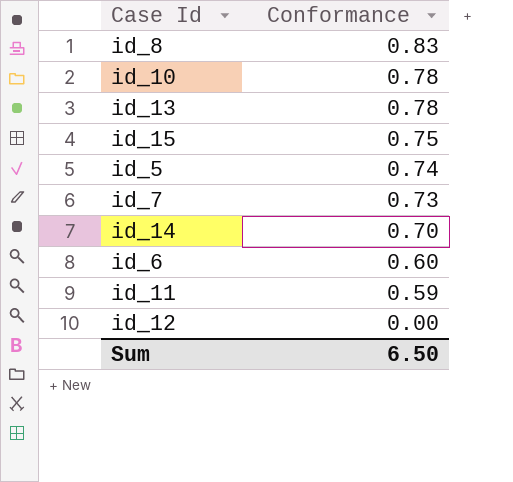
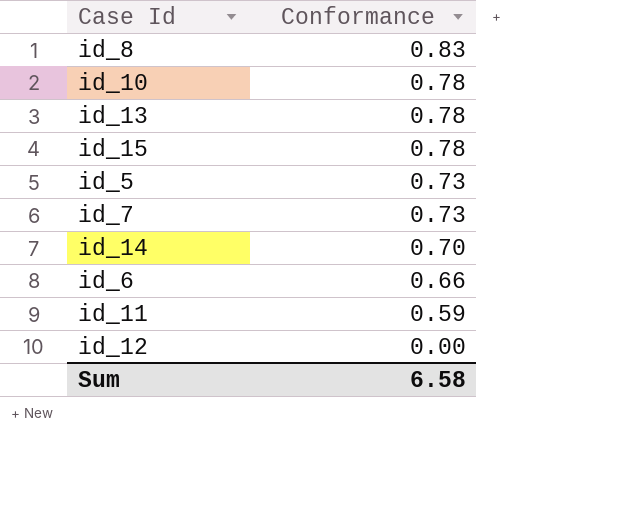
id_15 | Conformance: 0.75 -> 0.78
id_5 | Conformance: 0.74 -> 0.73
id_6 | Conformance: 0.60 -> 0.66
Sum | Conformance: 6.50 -> 6.58

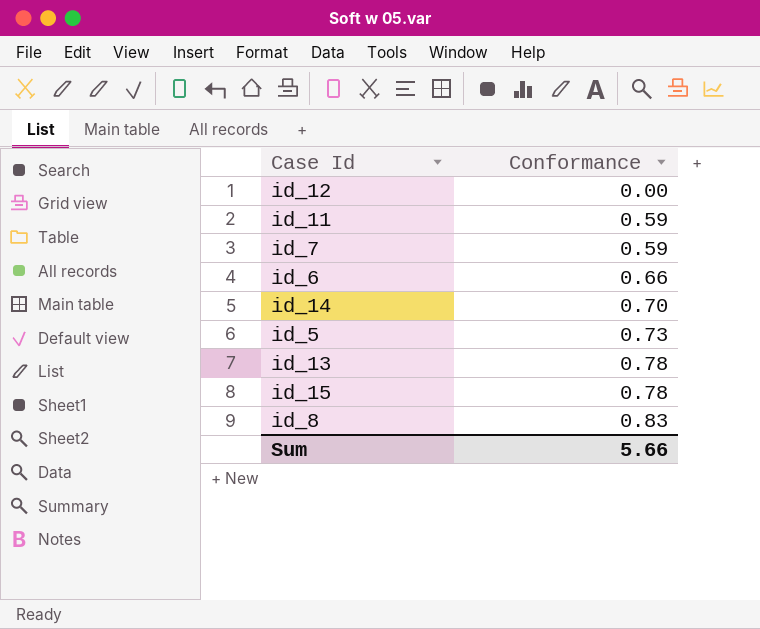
row order: Conformance descending -> Conformance ascending
row id_10: 0.78 -> none
id_7 | Conformance: 0.73 -> 0.59
Sum | Conformance: 6.58 -> 5.66

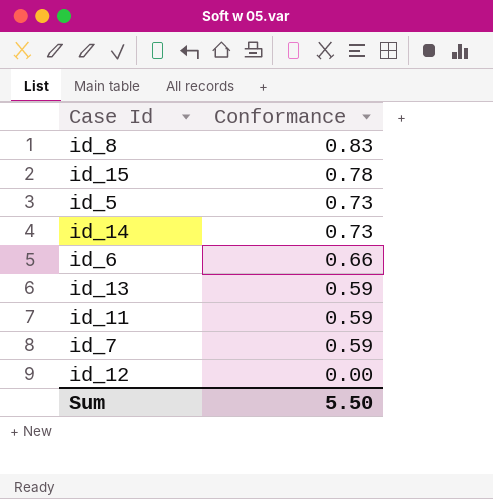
row order: Conformance ascending -> Conformance descending
id_14 | Conformance: 0.70 -> 0.73
id_13 | Conformance: 0.78 -> 0.59
Sum | Conformance: 5.66 -> 5.50

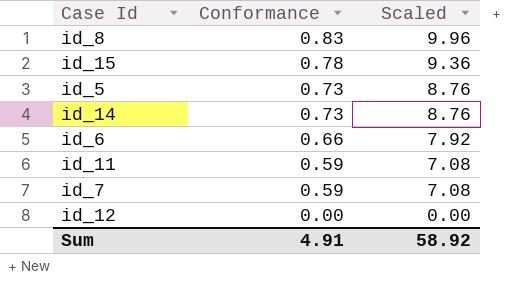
column Scaled | formula: none -> [Conformance] * 12
row id_13: 0.59 -> none
Sum | Conformance: 5.50 -> 4.91

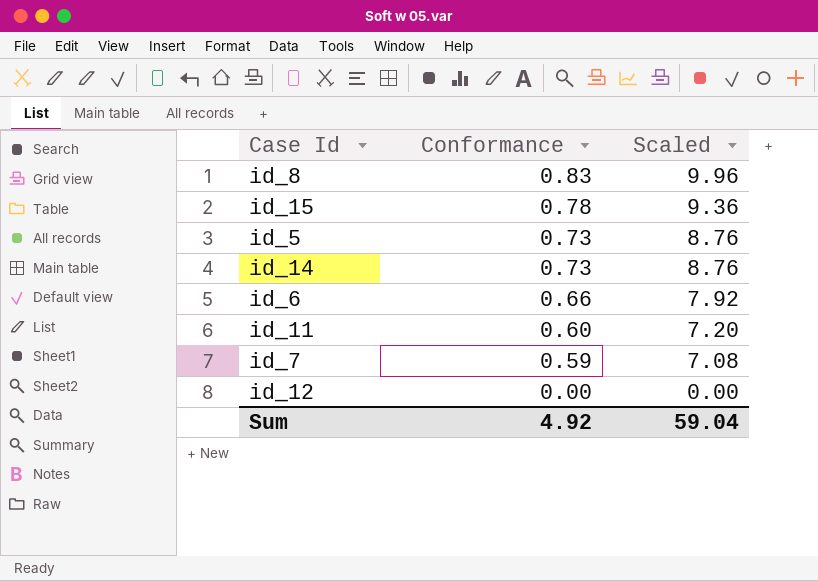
id_11 | Conformance: 0.59 -> 0.60
id_11 | Scaled: 7.08 -> 7.20
Sum | Conformance: 4.91 -> 4.92
Sum | Scaled: 58.92 -> 59.04

